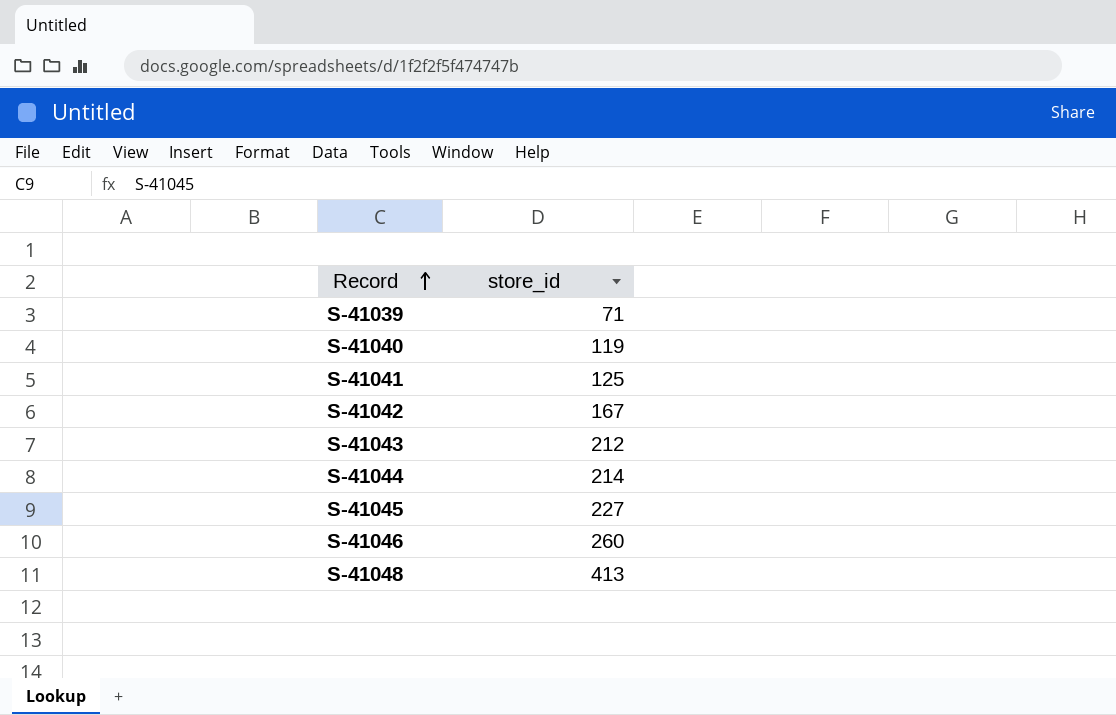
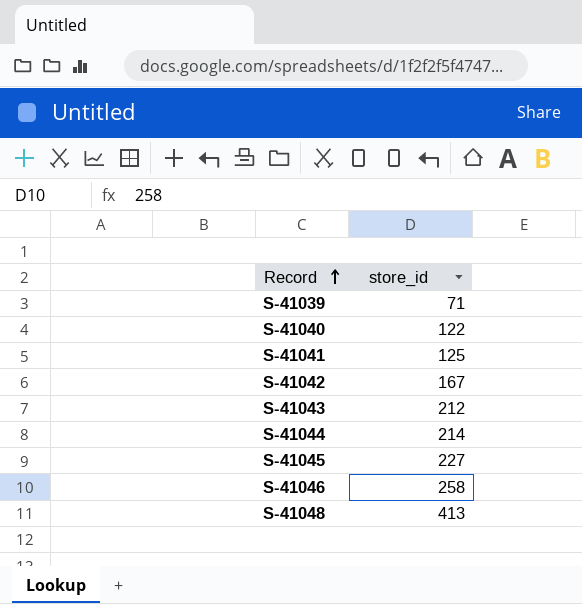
S-41040 | store_id: 119 -> 122
S-41046 | store_id: 260 -> 258

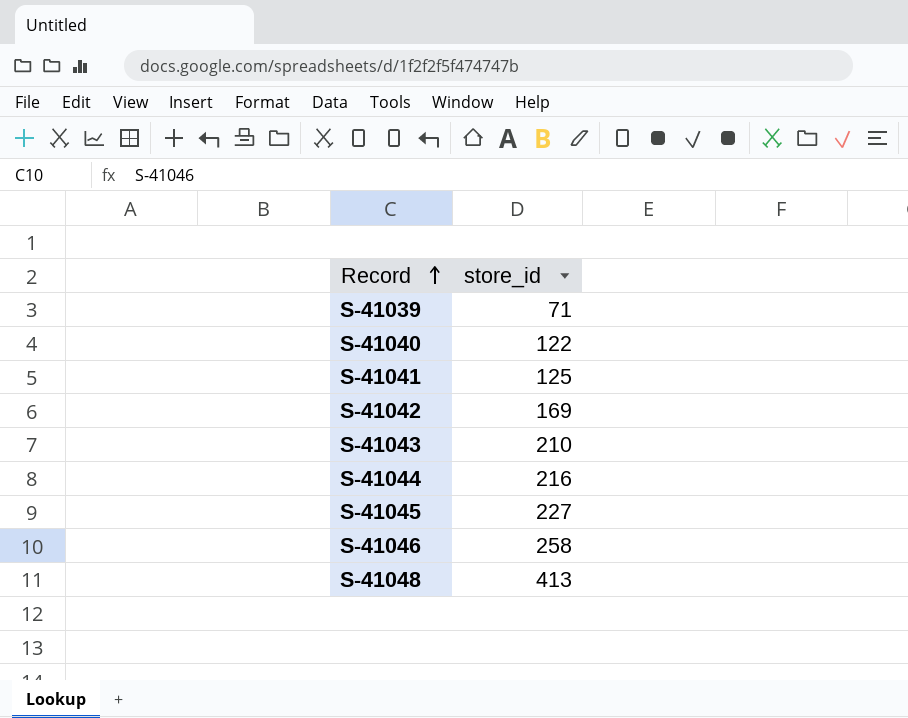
S-41042 | store_id: 167 -> 169
S-41043 | store_id: 212 -> 210
S-41044 | store_id: 214 -> 216

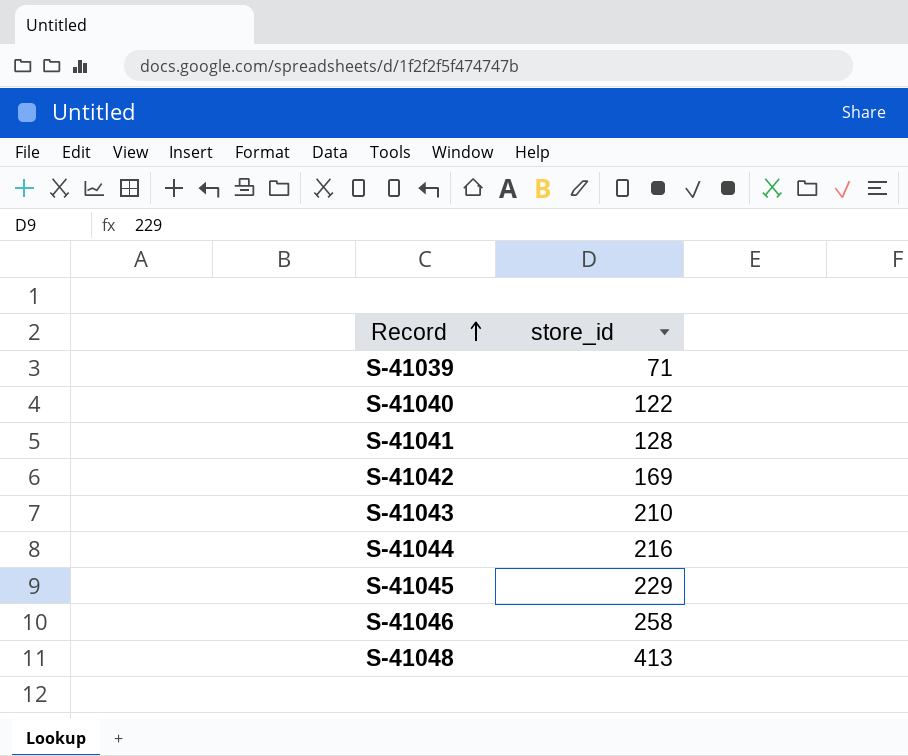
S-41041 | store_id: 125 -> 128
S-41045 | store_id: 227 -> 229

